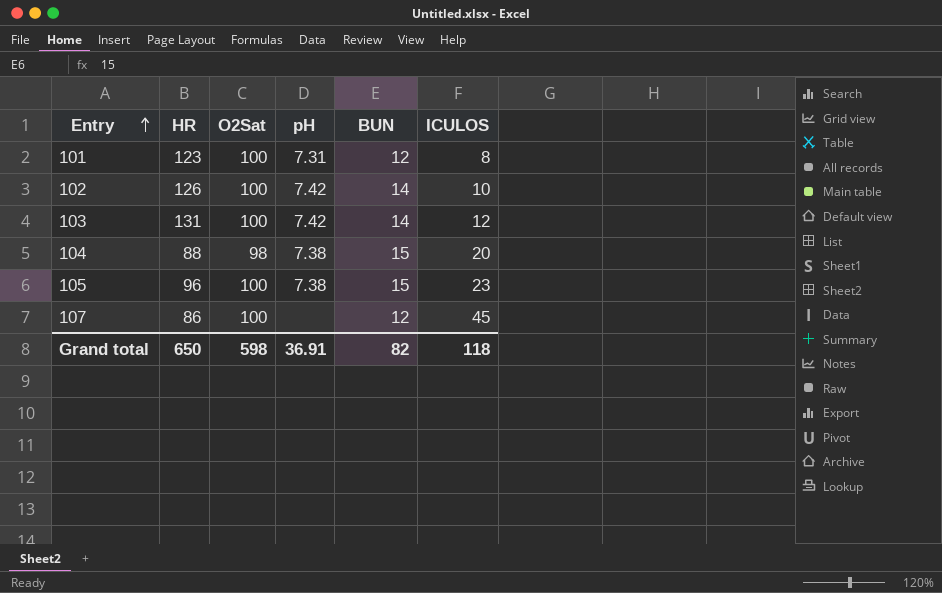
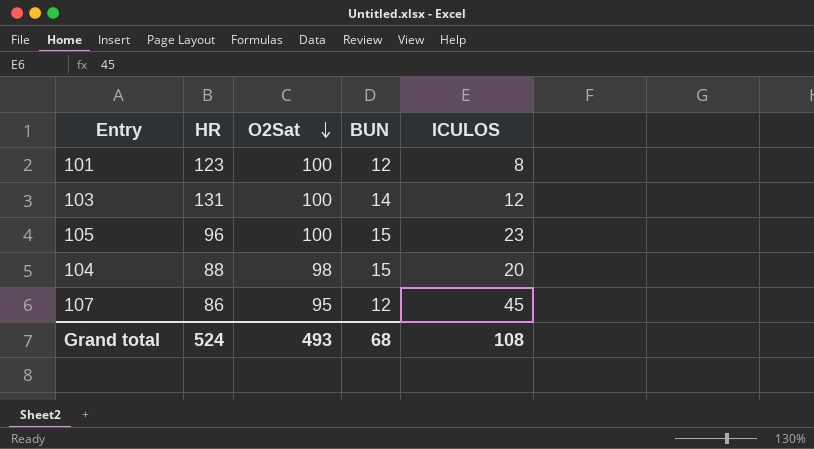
row order: Entry ascending -> O2Sat descending
column pH | position: 4 -> none
row 102: 126 | 100 | 7.42 | 14 | 10 -> none
107 | O2Sat: 100 -> 95
Grand total | HR: 650 -> 524
Grand total | O2Sat: 598 -> 493
Grand total | BUN: 82 -> 68
Grand total | ICULOS: 118 -> 108

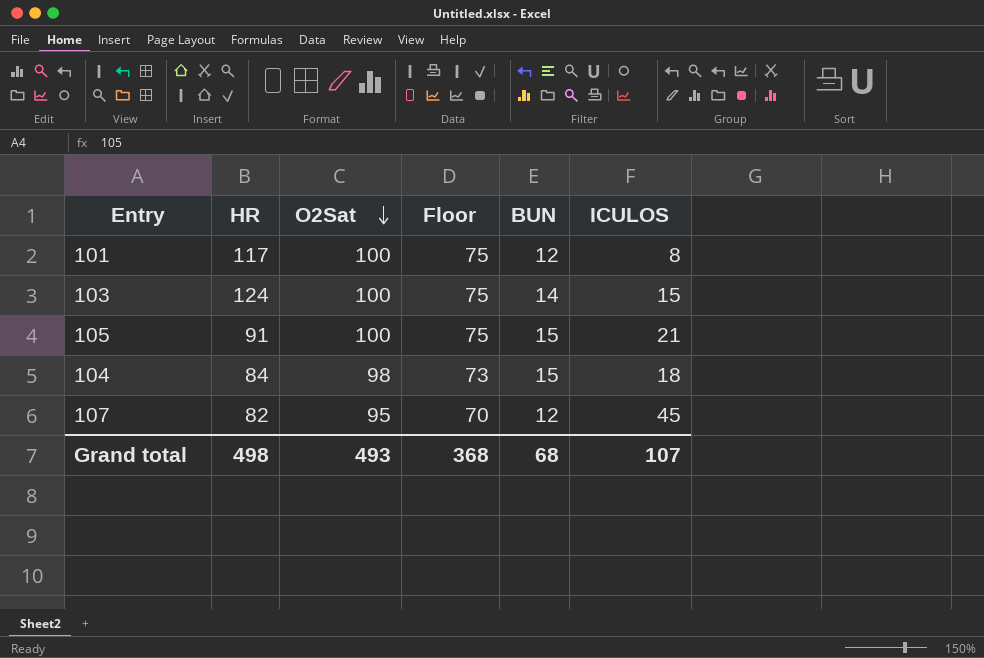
column Floor | formula: none -> [O2Sat] - 25
101 | HR: 123 -> 117
103 | HR: 131 -> 124
103 | ICULOS: 12 -> 15
105 | HR: 96 -> 91
105 | ICULOS: 23 -> 21
104 | HR: 88 -> 84
104 | ICULOS: 20 -> 18
107 | HR: 86 -> 82
Grand total | HR: 524 -> 498
Grand total | ICULOS: 108 -> 107

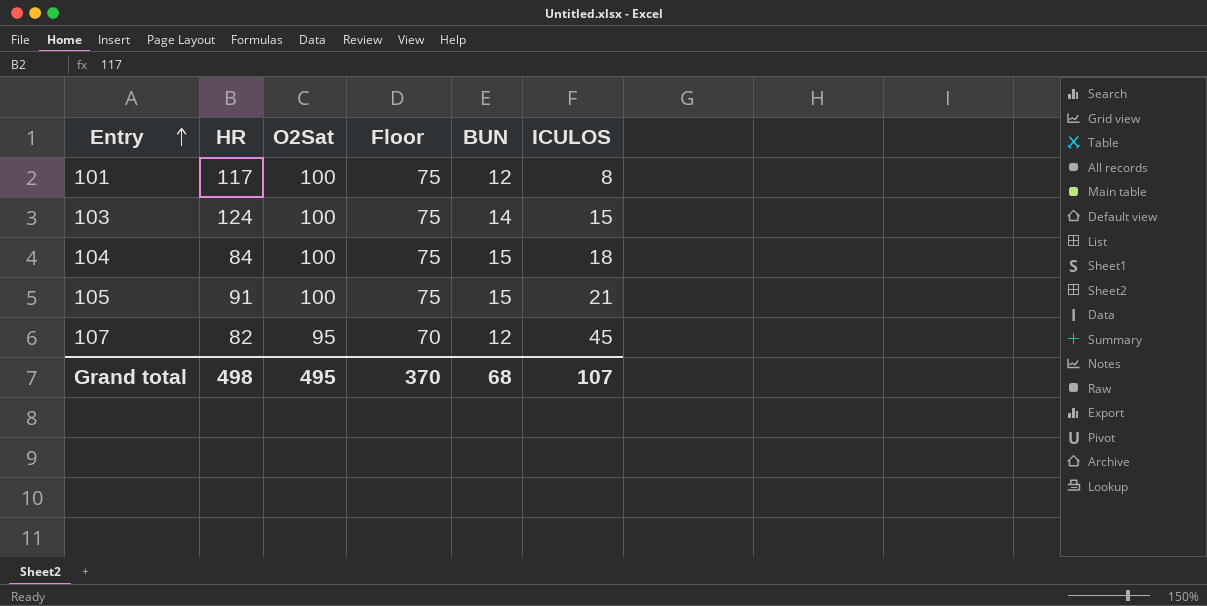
row order: O2Sat descending -> Entry ascending
104 | O2Sat: 98 -> 100
104 | Floor: 73 -> 75
Grand total | O2Sat: 493 -> 495
Grand total | Floor: 368 -> 370

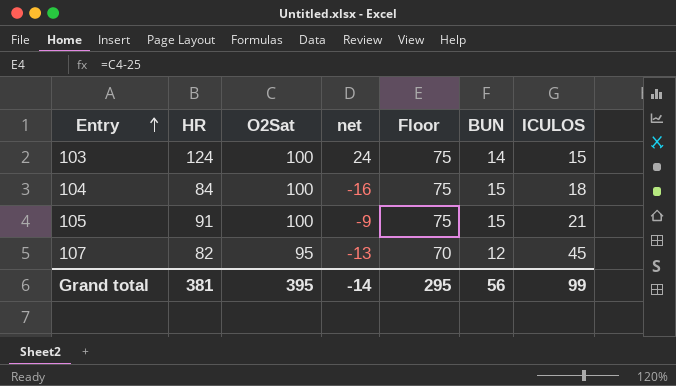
column net | formula: none -> [HR] - [O2Sat]
row 101: 117 | 100 | 75 | 12 | 8 -> none
Grand total | HR: 498 -> 381
Grand total | O2Sat: 495 -> 395
Grand total | Floor: 370 -> 295
Grand total | BUN: 68 -> 56
Grand total | ICULOS: 107 -> 99

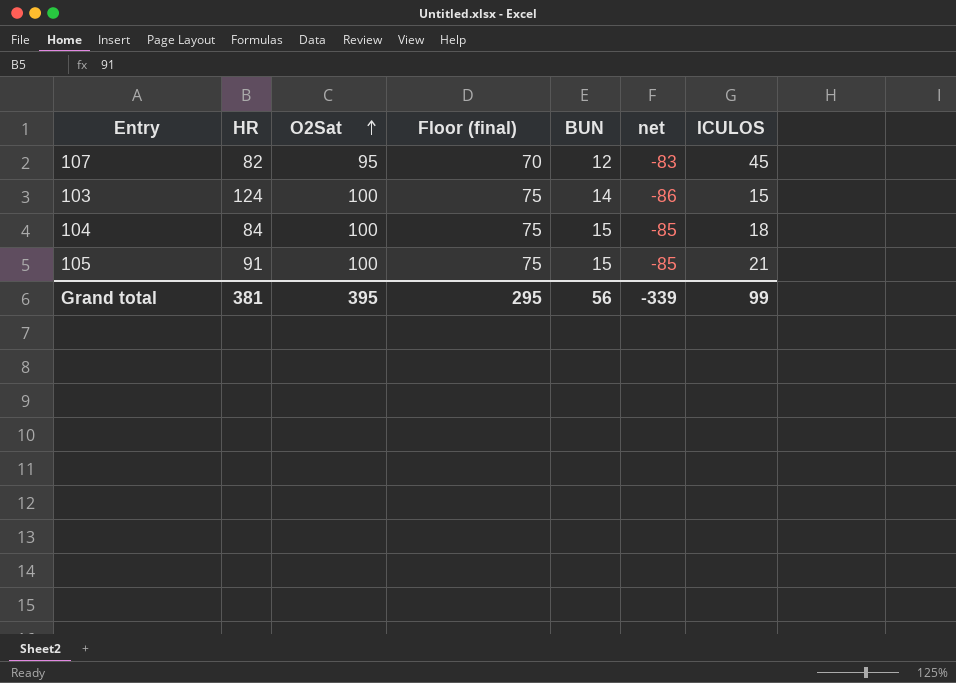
row order: Entry ascending -> O2Sat ascending
column name: Floor -> Floor (final)
column net | formula: [HR] - [O2Sat] -> [BUN] - [O2Sat]
column net | position: 4 -> 6
Grand total | net: -14 -> -339

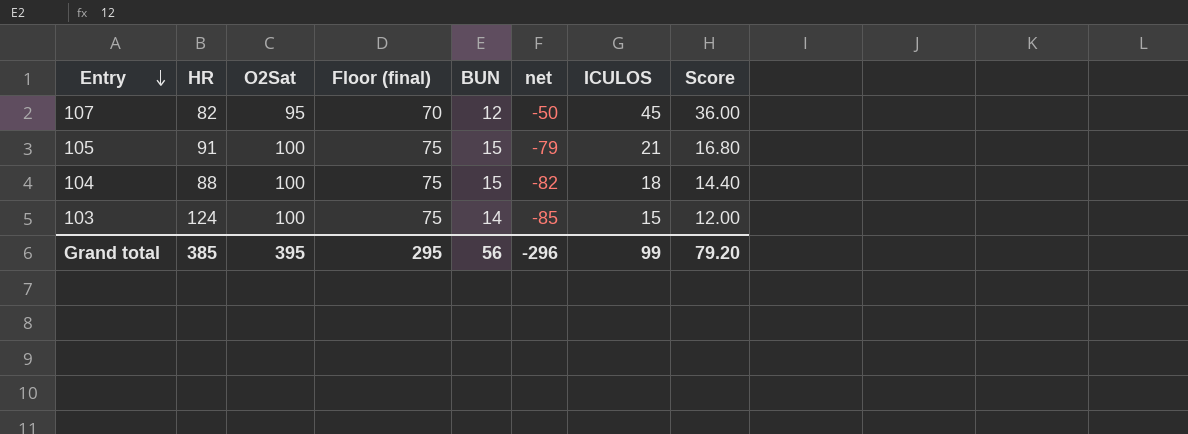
row order: O2Sat ascending -> Entry descending
column net | formula: [BUN] - [O2Sat] -> [ICULOS] - [O2Sat]
column Score | formula: none -> [ICULOS] * 0.8
104 | HR: 84 -> 88
Grand total | HR: 381 -> 385
Grand total | net: -339 -> -296

